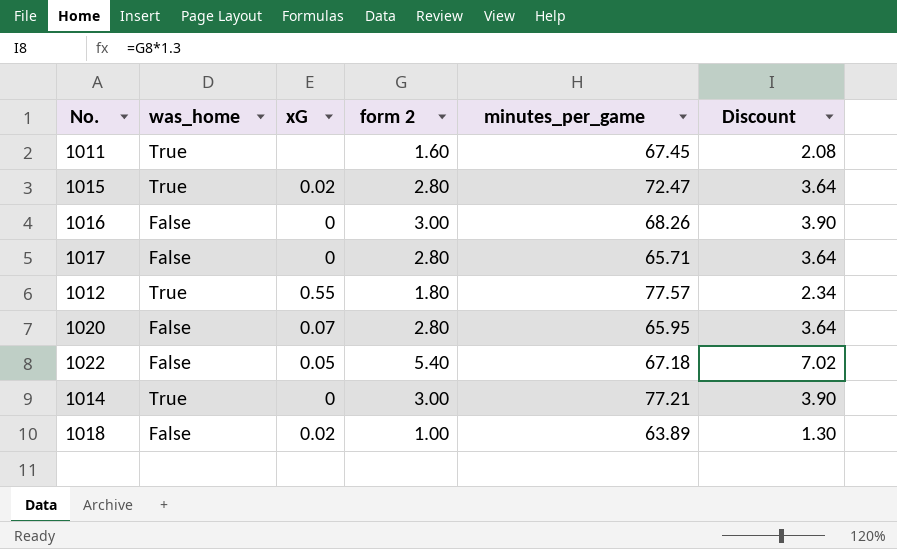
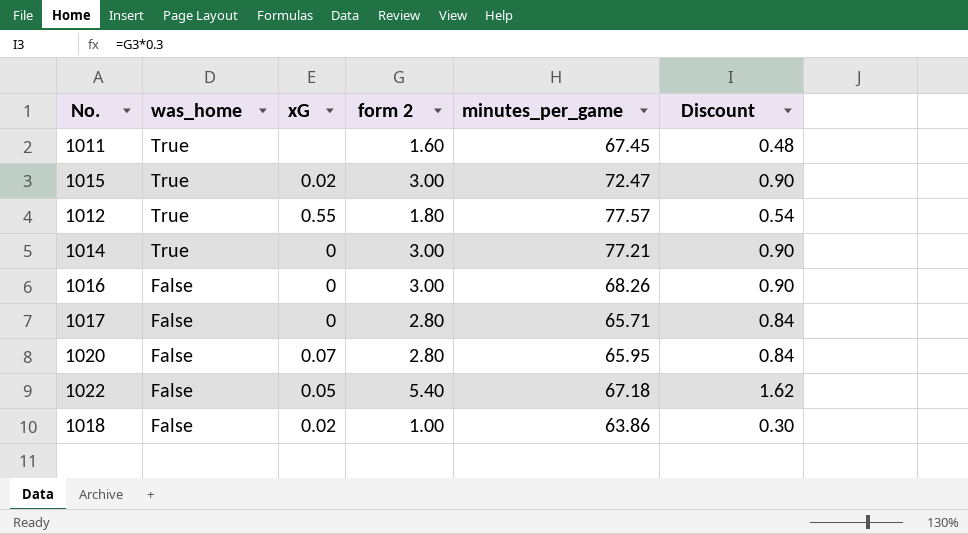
row order: none -> was_home descending
column Discount | formula: [form 2] * 1.3 -> [form 2] * 0.3
1015 | form 2: 2.80 -> 3.00
1018 | minutes_per_game: 63.89 -> 63.86

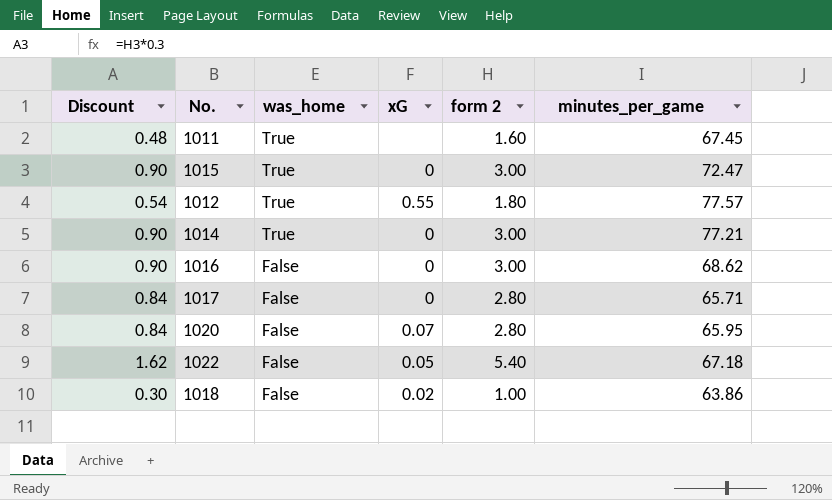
column Discount | position: 6 -> 1
1015 | xG: 0.02 -> 0
1016 | minutes_per_game: 68.26 -> 68.62

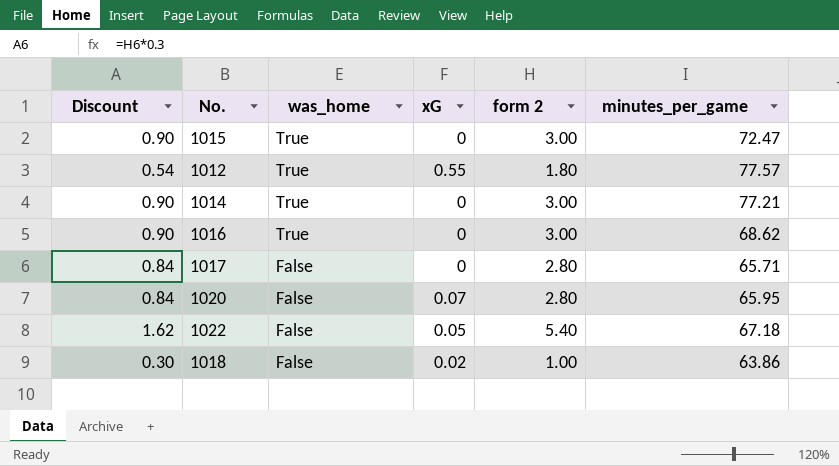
row 1011: 0.48 | True | none | 1.60 | 67.45 -> none
1016 | was_home: False -> True

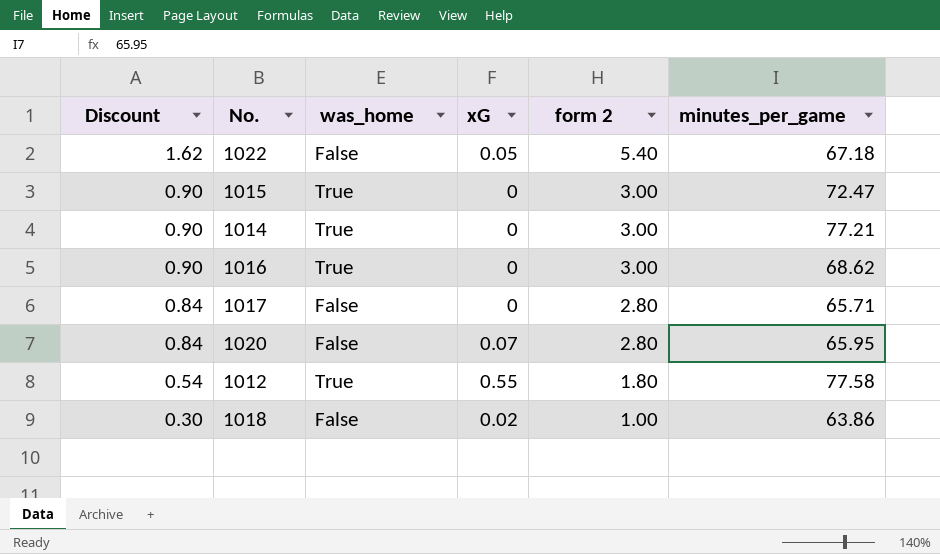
row order: was_home descending -> Discount descending
1012 | minutes_per_game: 77.57 -> 77.58

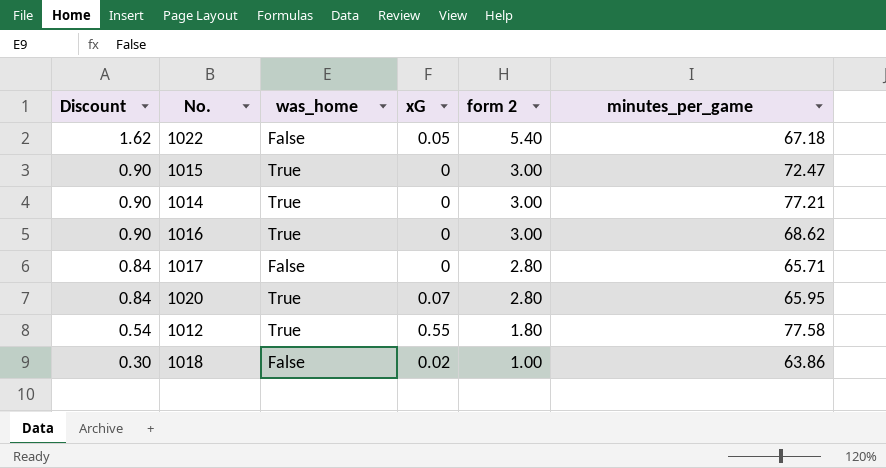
1020 | was_home: False -> True

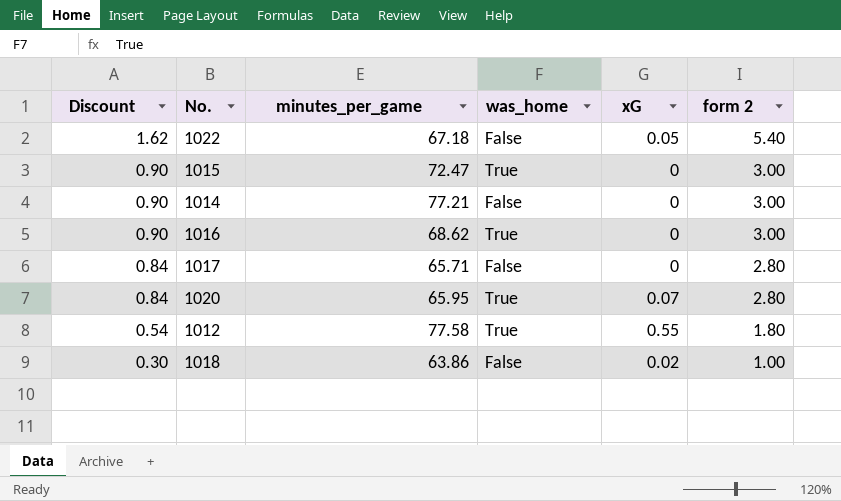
column minutes_per_game | position: 6 -> 3
1014 | was_home: True -> False

